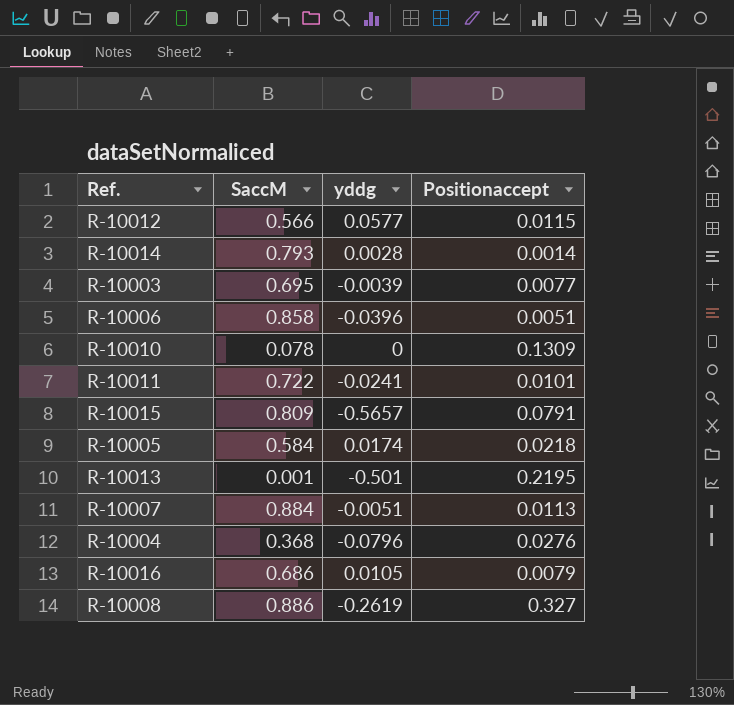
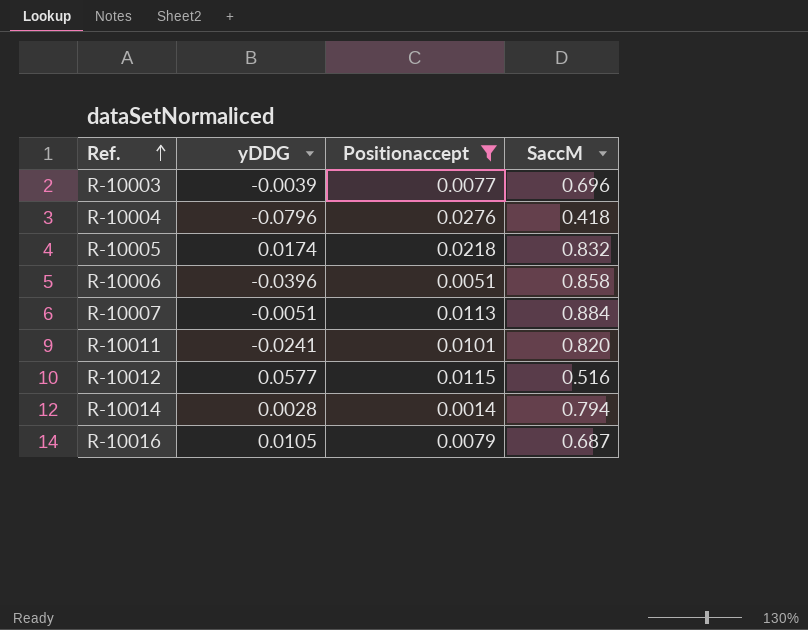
filter: none -> Positionaccept <= 0.0276
row order: none -> Ref. ascending
column name: yddg -> yDDG
column SaccM | position: 2 -> 4
R-10003 | SaccM: 0.695 -> 0.696
R-10004 | SaccM: 0.368 -> 0.418
R-10005 | SaccM: 0.584 -> 0.832
R-10011 | SaccM: 0.722 -> 0.820
R-10012 | SaccM: 0.566 -> 0.516
R-10014 | SaccM: 0.793 -> 0.794
R-10016 | SaccM: 0.686 -> 0.687

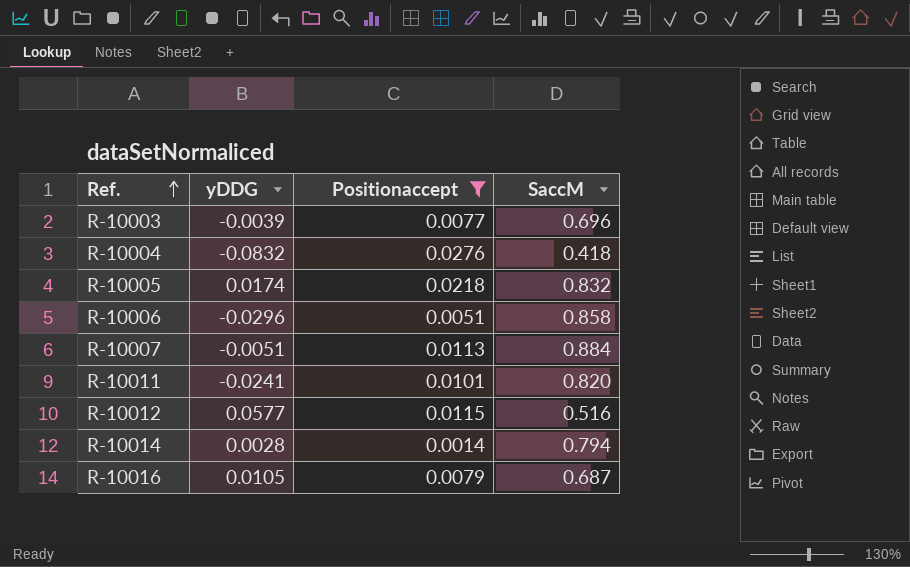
R-10004 | yDDG: -0.0796 -> -0.0832
R-10006 | yDDG: -0.0396 -> -0.0296

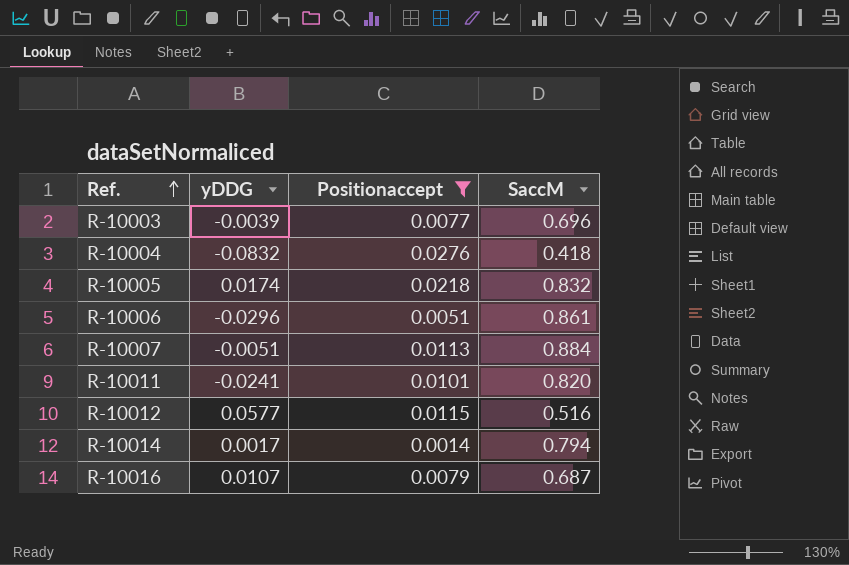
R-10006 | SaccM: 0.858 -> 0.861
R-10014 | yDDG: 0.0028 -> 0.0017
R-10016 | yDDG: 0.0105 -> 0.0107

